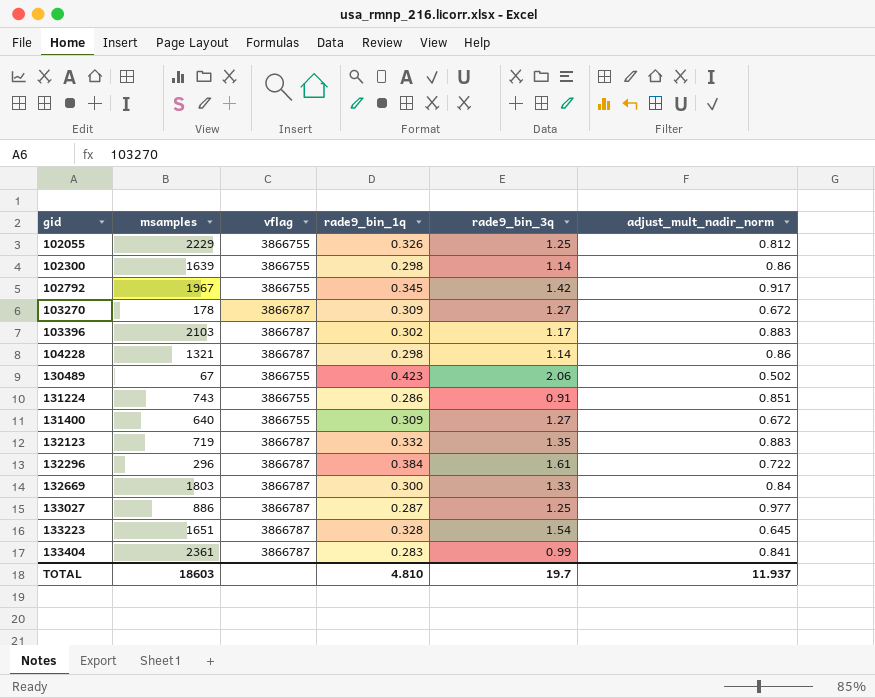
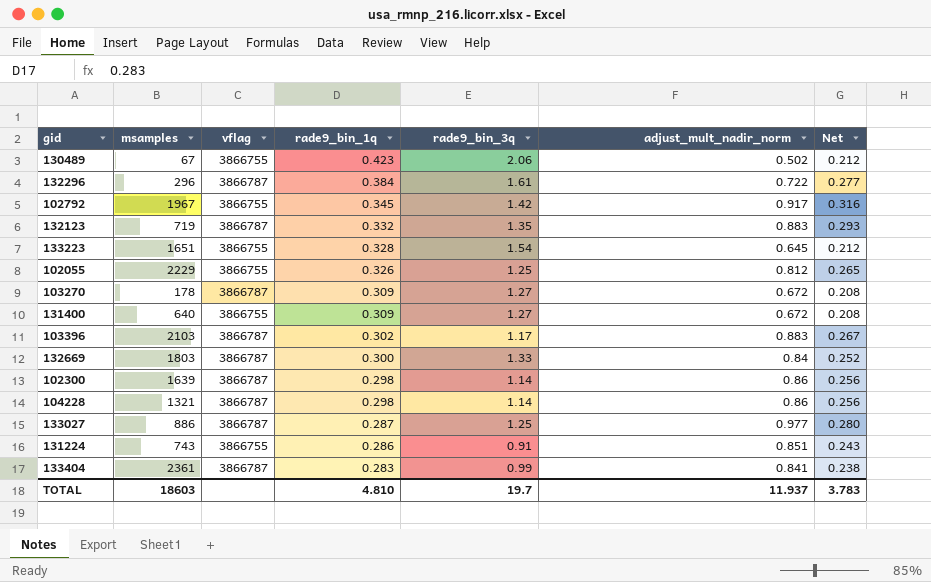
row order: gid ascending -> rade9_bin_1q descending
column Net | formula: none -> [rade9_bin_1q] * [adjust_mult_nadir_norm]
133223 | vflag: 3866787 -> 3866755
102300 | vflag: 3866755 -> 3866787

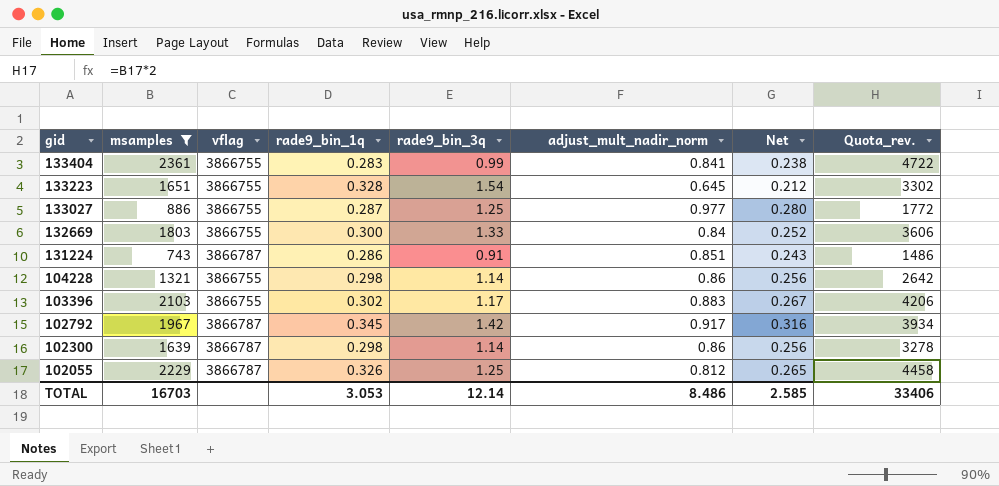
filter: none -> msamples >= 743
row order: rade9_bin_1q descending -> gid descending
column Quota_rev. | formula: none -> [msamples] * 2
133404 | vflag: 3866787 -> 3866755
133027 | vflag: 3866787 -> 3866755
132669 | vflag: 3866787 -> 3866755
131224 | vflag: 3866755 -> 3866787
104228 | vflag: 3866787 -> 3866755
103396 | vflag: 3866787 -> 3866755
102792 | vflag: 3866755 -> 3866787
102055 | vflag: 3866755 -> 3866787
TOTAL | msamples: 18603 -> 16703
TOTAL | rade9_bin_1q: 4.810 -> 3.053
TOTAL | rade9_bin_3q: 19.7 -> 12.14
TOTAL | adjust_mult_nadir_norm: 11.937 -> 8.486
TOTAL | Net: 3.783 -> 2.585

